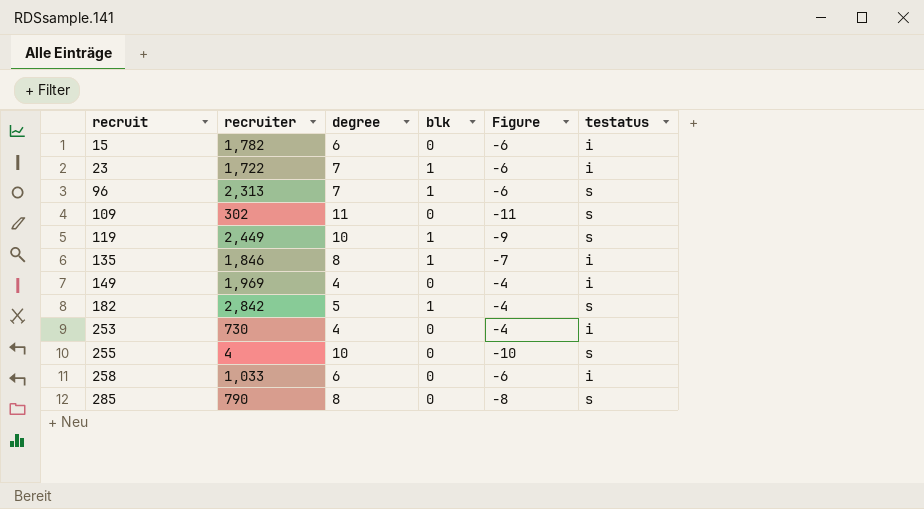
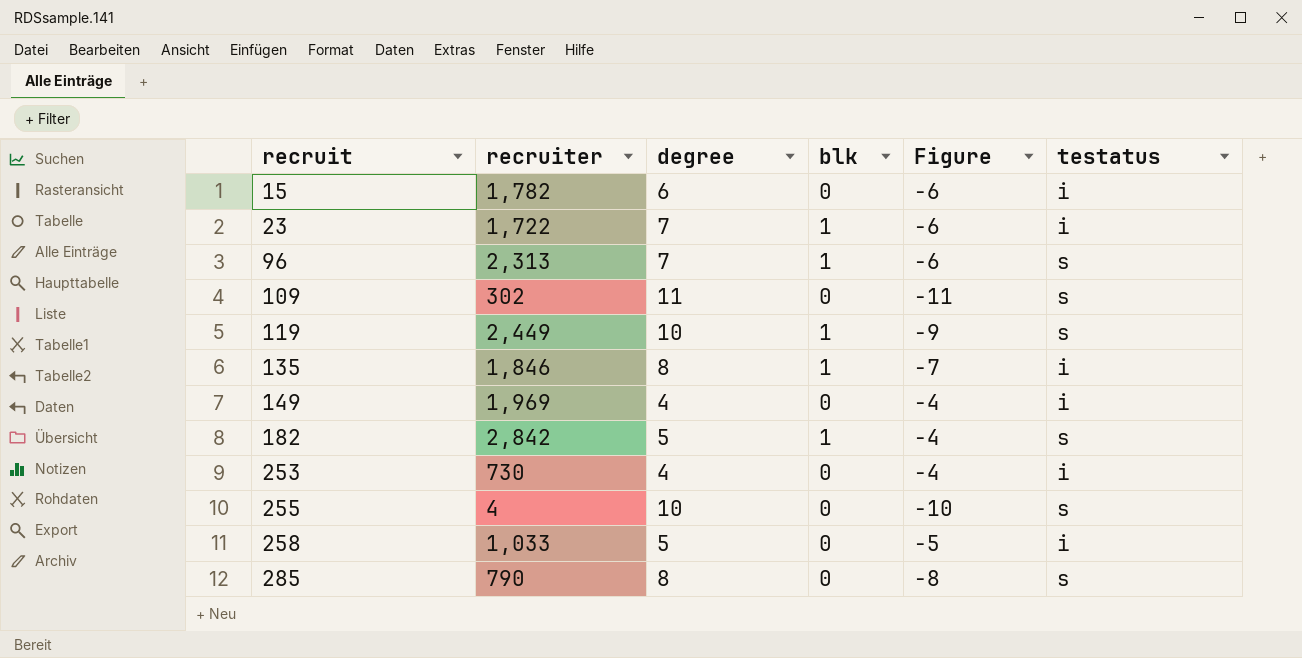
258 | degree: 6 -> 5
258 | Figure: -6 -> -5

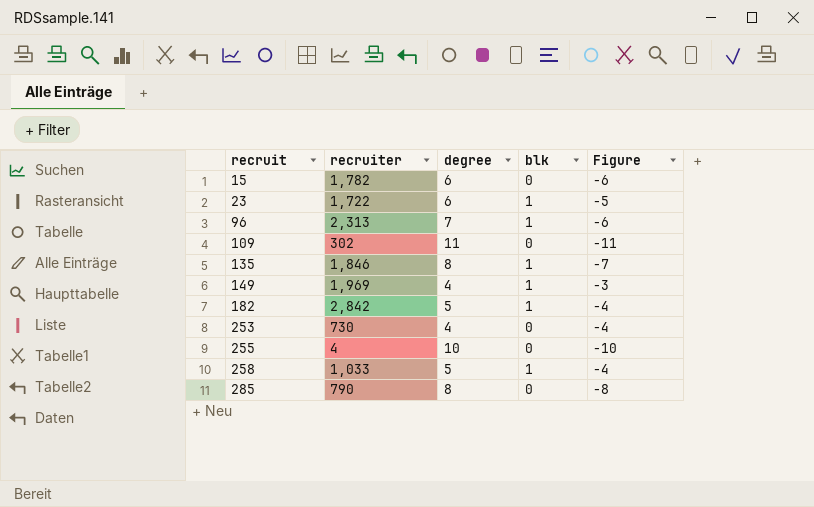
column testatus | position: 6 -> none
row 119: 2,449 | 10 | 1 | -9 | s -> none
23 | degree: 7 -> 6
23 | Figure: -6 -> -5
149 | blk: 0 -> 1
149 | Figure: -4 -> -3
258 | blk: 0 -> 1
258 | Figure: -5 -> -4

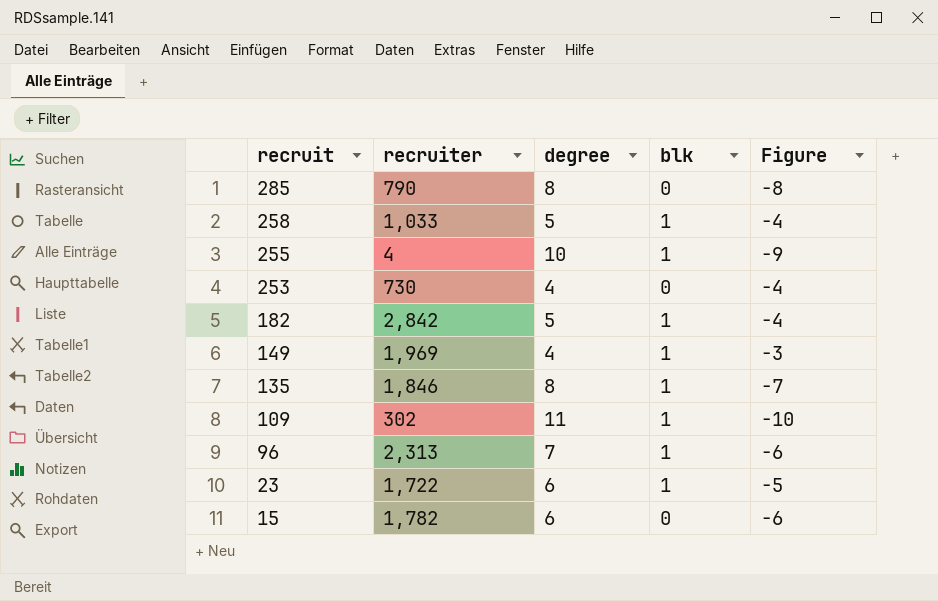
row order: recruit ascending -> recruit descending
255 | blk: 0 -> 1
255 | Figure: -10 -> -9
109 | blk: 0 -> 1
109 | Figure: -11 -> -10

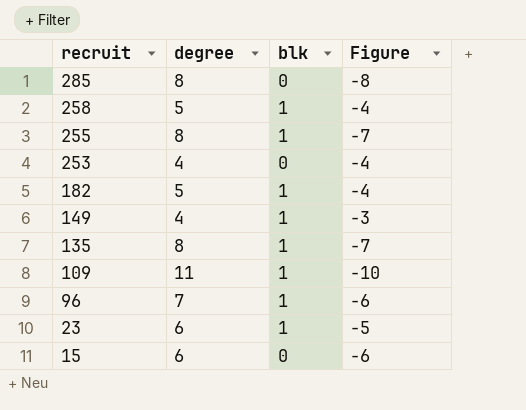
column recruiter | position: 2 -> none
255 | degree: 10 -> 8
255 | Figure: -9 -> -7

